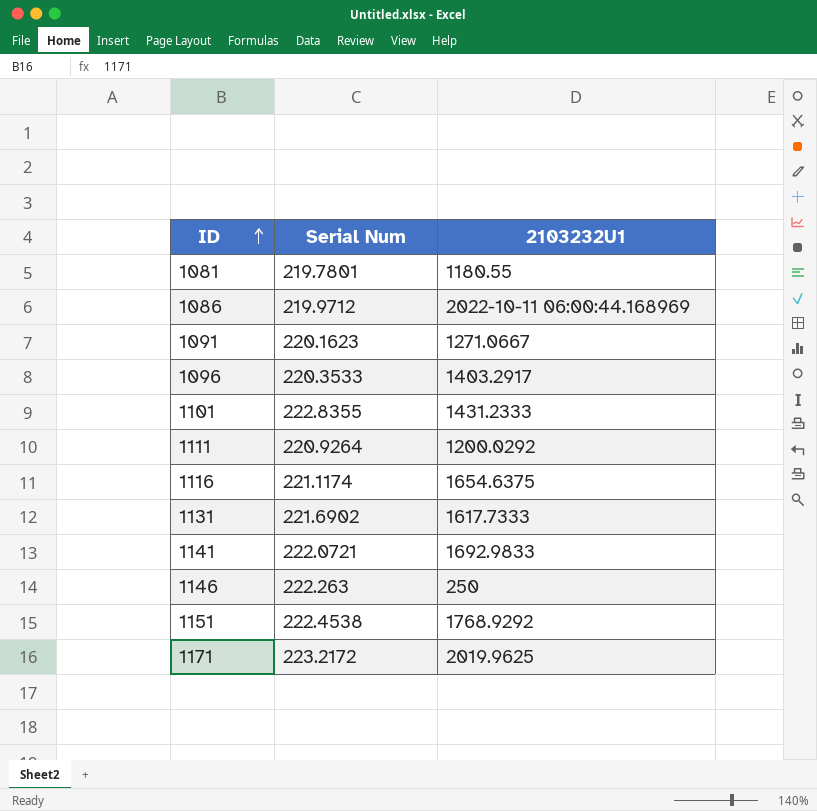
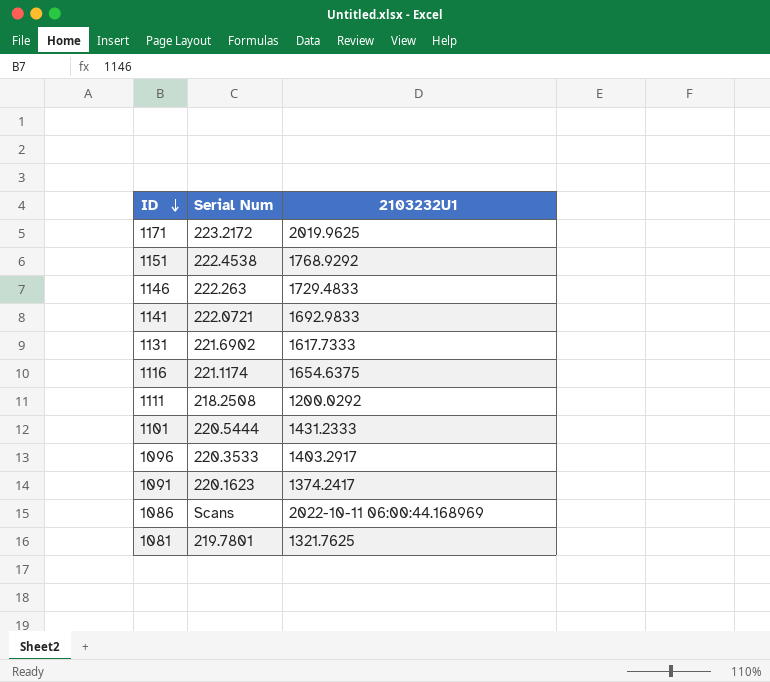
row order: ID ascending -> ID descending
1146 | 2103232U1: 250 -> 1729.4833
1111 | Serial Num: 220.9264 -> 218.2508
1101 | Serial Num: 222.8355 -> 220.5444
1091 | 2103232U1: 1271.0667 -> 1374.2417
1086 | Serial Num: 219.9712 -> Scans
1081 | 2103232U1: 1180.55 -> 1321.7625

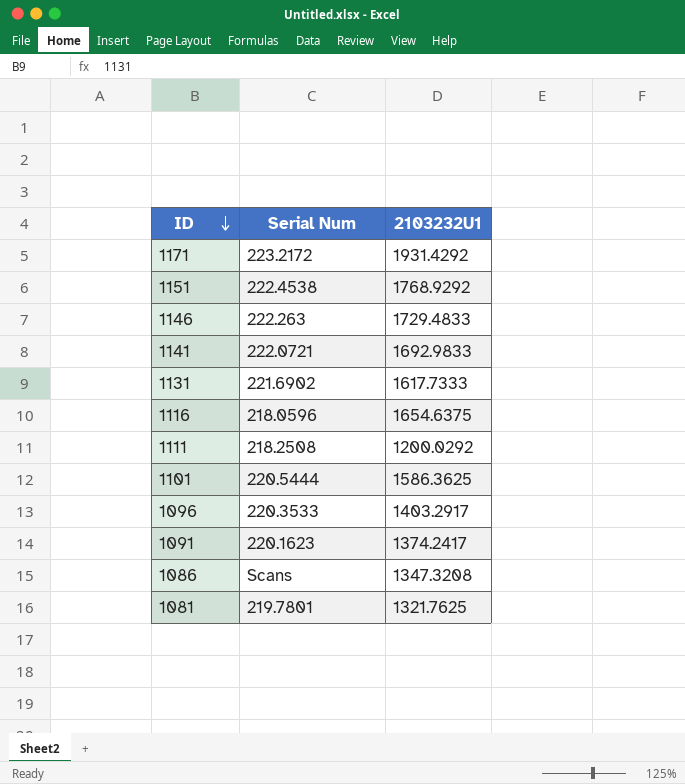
1171 | 2103232U1: 2019.9625 -> 1931.4292
1116 | Serial Num: 221.1174 -> 218.0596
1101 | 2103232U1: 1431.2333 -> 1586.3625
1086 | 2103232U1: 2022-10-11 06:00:44.168969 -> 1347.3208

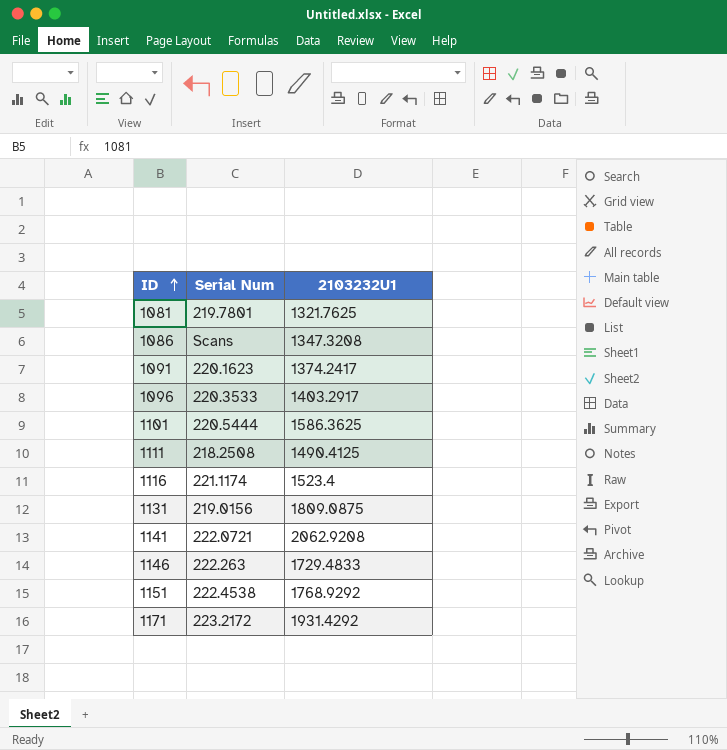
row order: ID descending -> ID ascending
1111 | 2103232U1: 1200.0292 -> 1490.4125
1116 | Serial Num: 218.0596 -> 221.1174
1116 | 2103232U1: 1654.6375 -> 1523.4
1131 | Serial Num: 221.6902 -> 219.0156
1131 | 2103232U1: 1617.7333 -> 1809.0875
1141 | 2103232U1: 1692.9833 -> 2062.9208

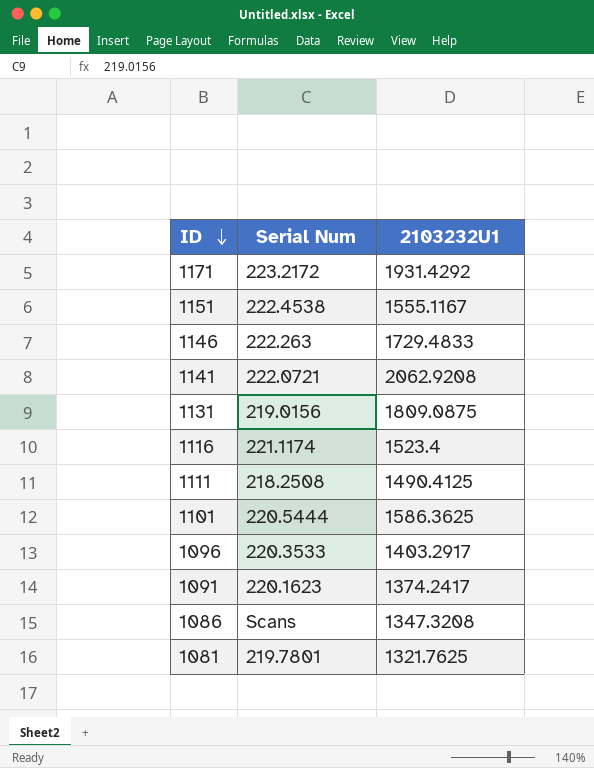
row order: ID ascending -> ID descending
1151 | 2103232U1: 1768.9292 -> 1555.1167

